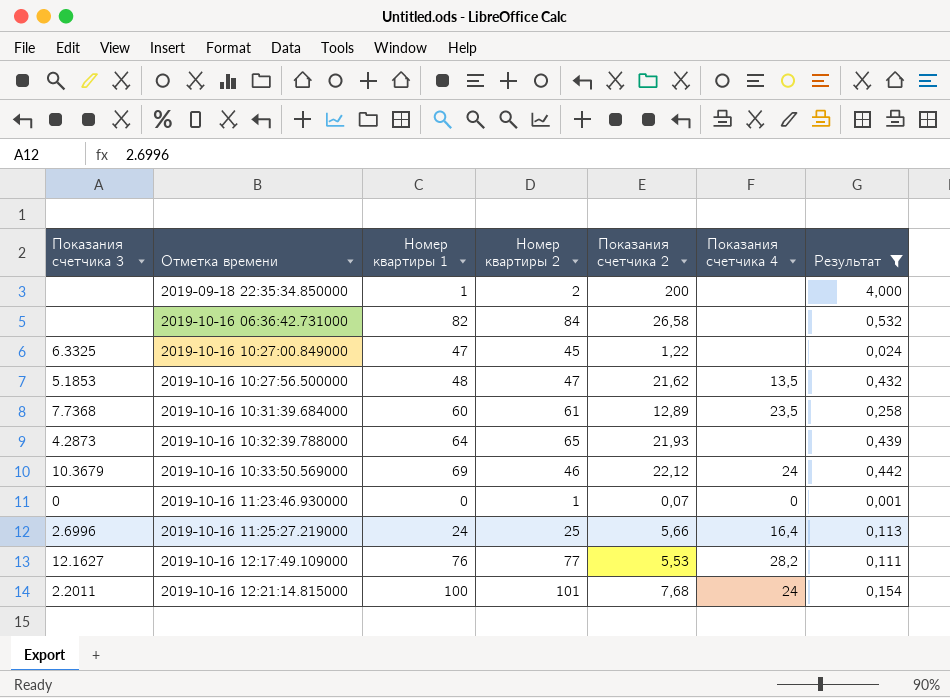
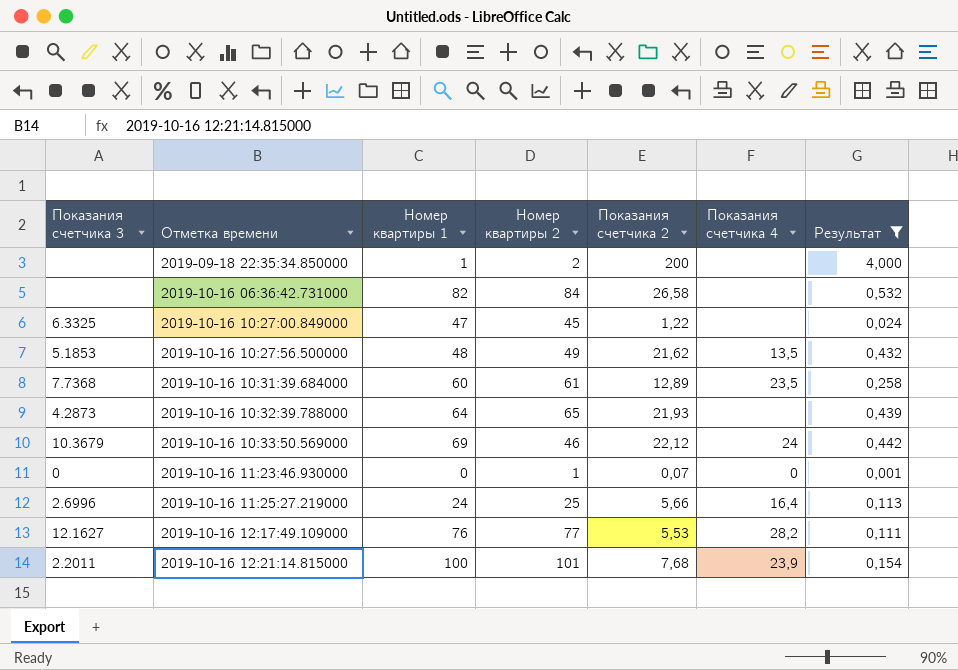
2019-10-16 10:27:56.500000 | Номер квартиры 2: 47 -> 49
2019-10-16 12:21:14.815000 | Показания счетчика 4: 24 -> 23,9

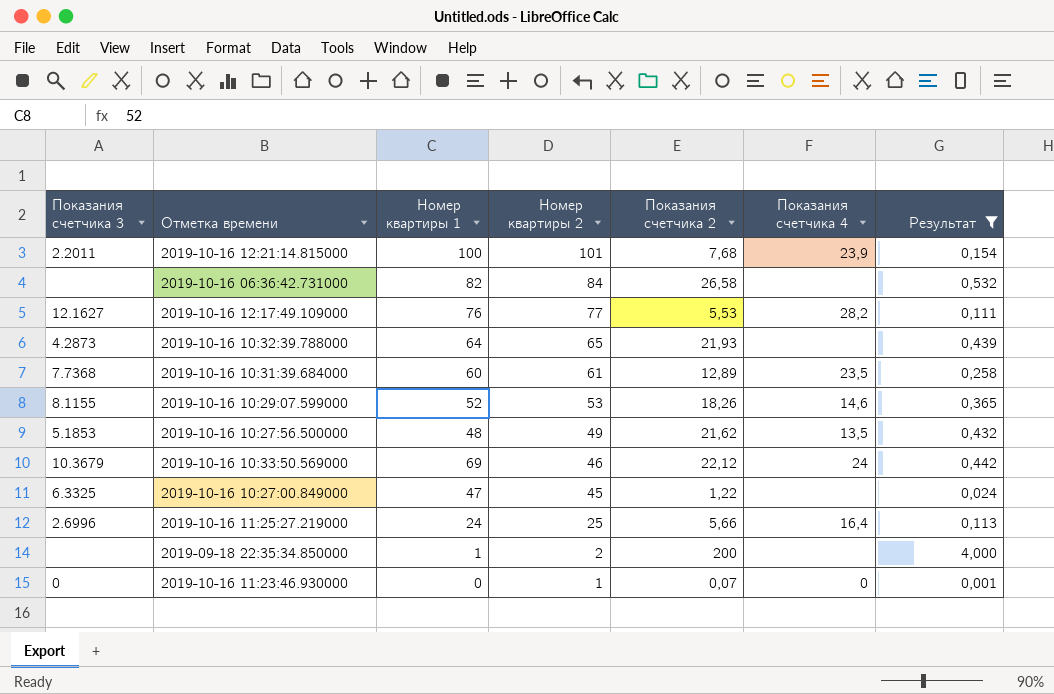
row order: Отметка времени ascending -> Номер квартиры 2 descending
row 2019-10-16 10:29:07.599000: none -> 8.1155 | 52 | 53 | 18,26 | 14,6 | 0,365

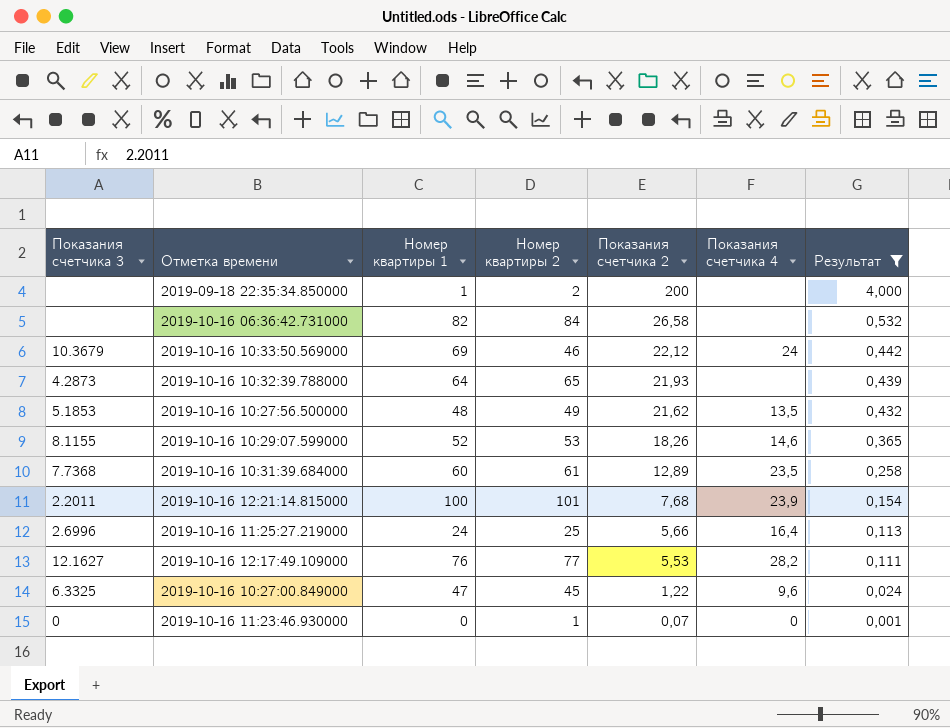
row order: Номер квартиры 2 descending -> Показания счетчика 2 descending
2019-10-16 10:27:00.849000 | Показания счетчика 4: none -> 9,6

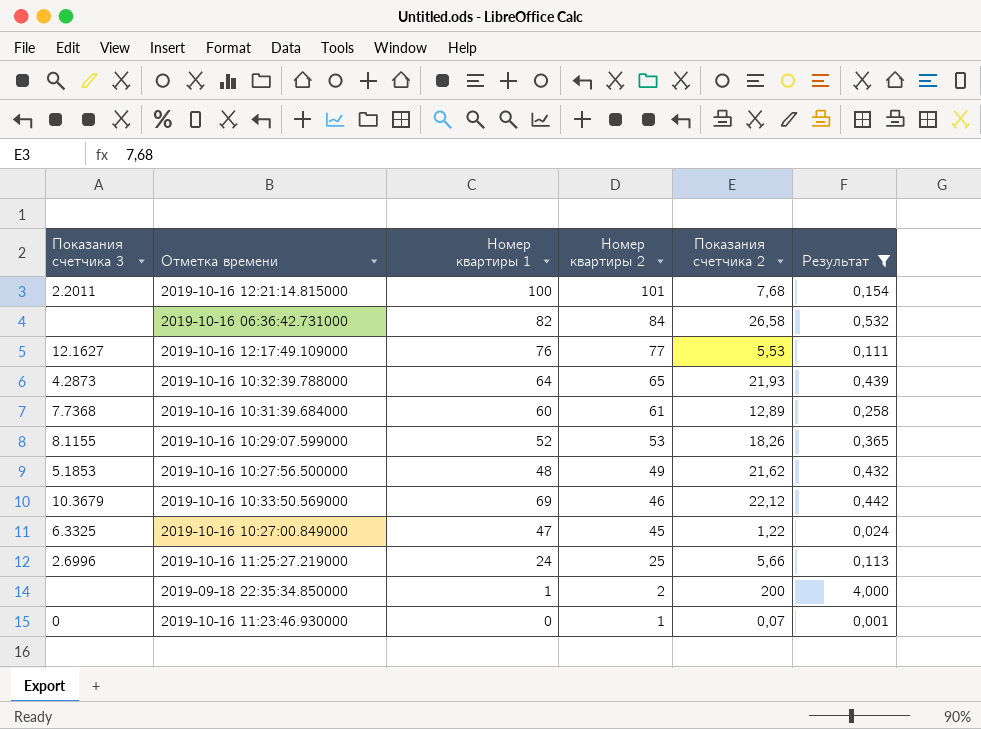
row order: Показания счетчика 2 descending -> Номер квартиры 2 descending
column Показания счетчика 4 | position: 6 -> none

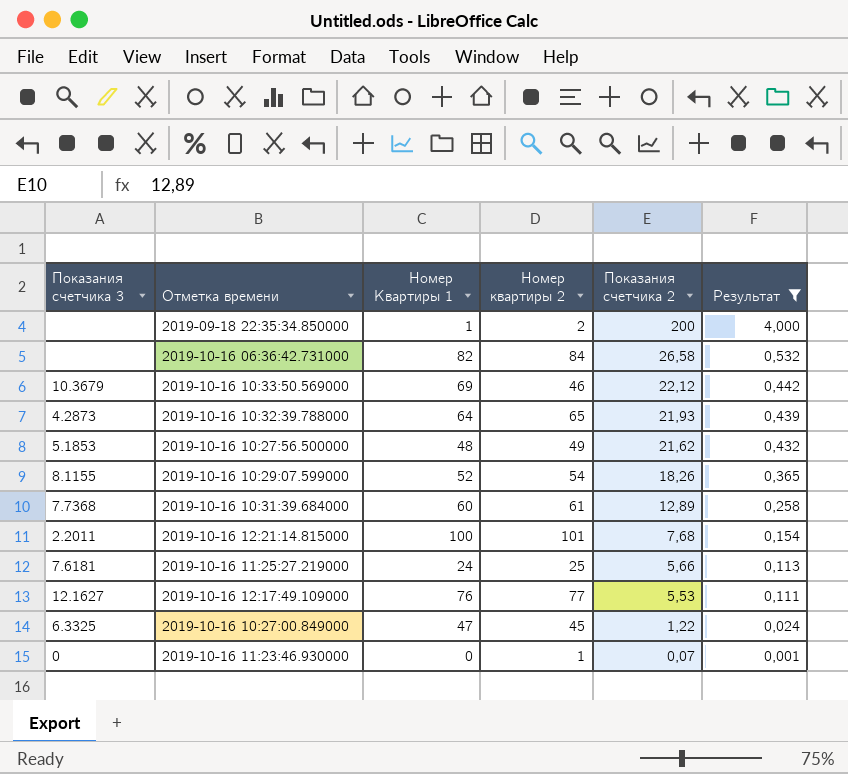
row order: Номер квартиры 2 descending -> Показания счетчика 2 descending
column name: Номер квартиры 1 -> Номер Квартиры 1
2019-10-16 10:29:07.599000 | Номер квартиры 2: 53 -> 54
2019-10-16 11:25:27.219000 | Показания счетчика 3: 2.6996 -> 7.6181

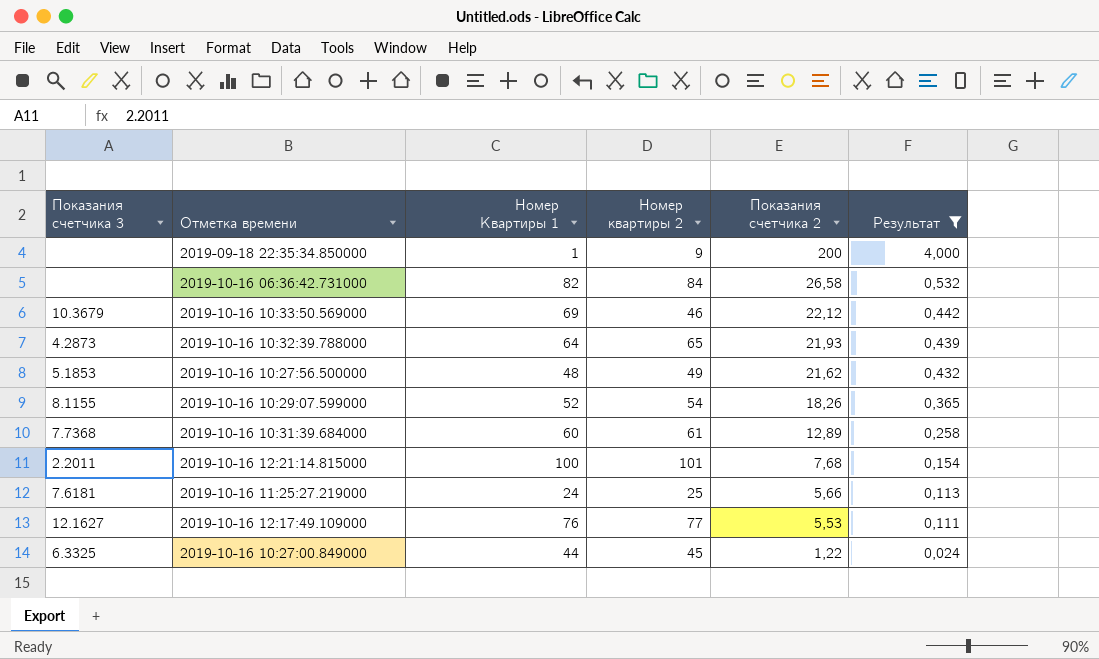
row 2019-10-16 11:23:46.930000: 0 | 0 | 1 | 0,07 | 0,001 -> none
2019-09-18 22:35:34.850000 | Номер квартиры 2: 2 -> 9
2019-10-16 10:27:00.849000 | Номер Квартиры 1: 47 -> 44

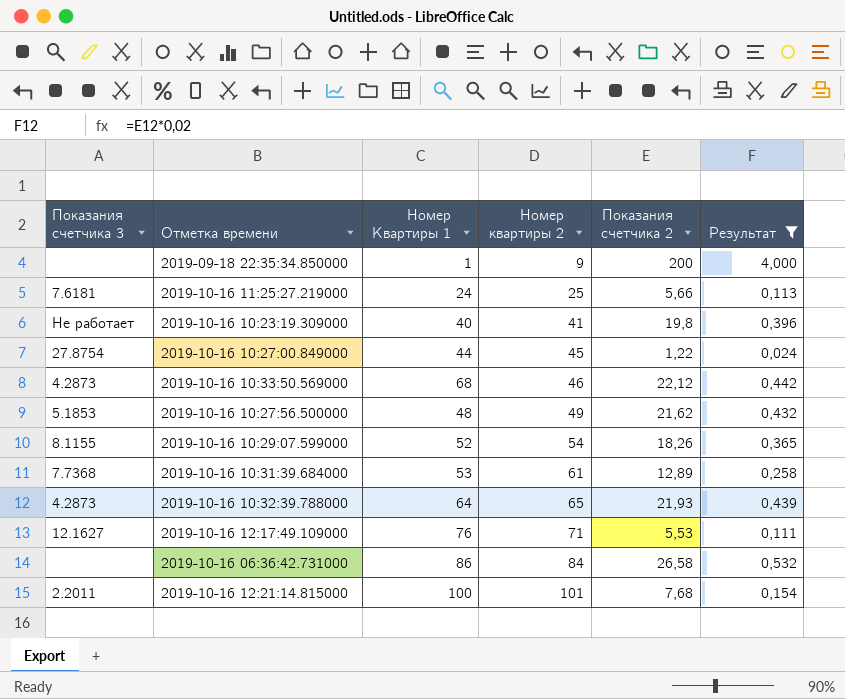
row order: Показания счетчика 2 descending -> Номер квартиры 2 ascending
row 2019-10-16 10:23:19.309000: none -> Не работает | 40 | 41 | 19,8 | 0,396
2019-10-16 10:27:00.849000 | Показания счетчика 3: 6.3325 -> 27.8754
2019-10-16 10:33:50.569000 | Показания счетчика 3: 10.3679 -> 4.2873
2019-10-16 10:33:50.569000 | Номер Квартиры 1: 69 -> 68
2019-10-16 10:31:39.684000 | Номер Квартиры 1: 60 -> 53
2019-10-16 12:17:49.109000 | Номер квартиры 2: 77 -> 71
2019-10-16 06:36:42.731000 | Номер Квартиры 1: 82 -> 86

